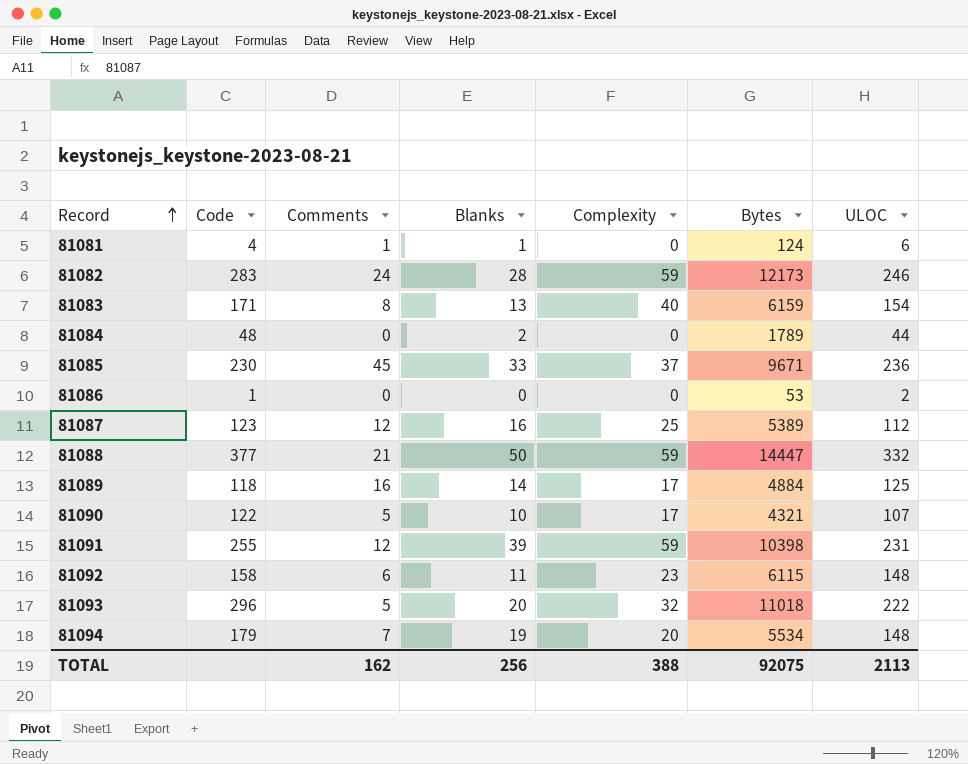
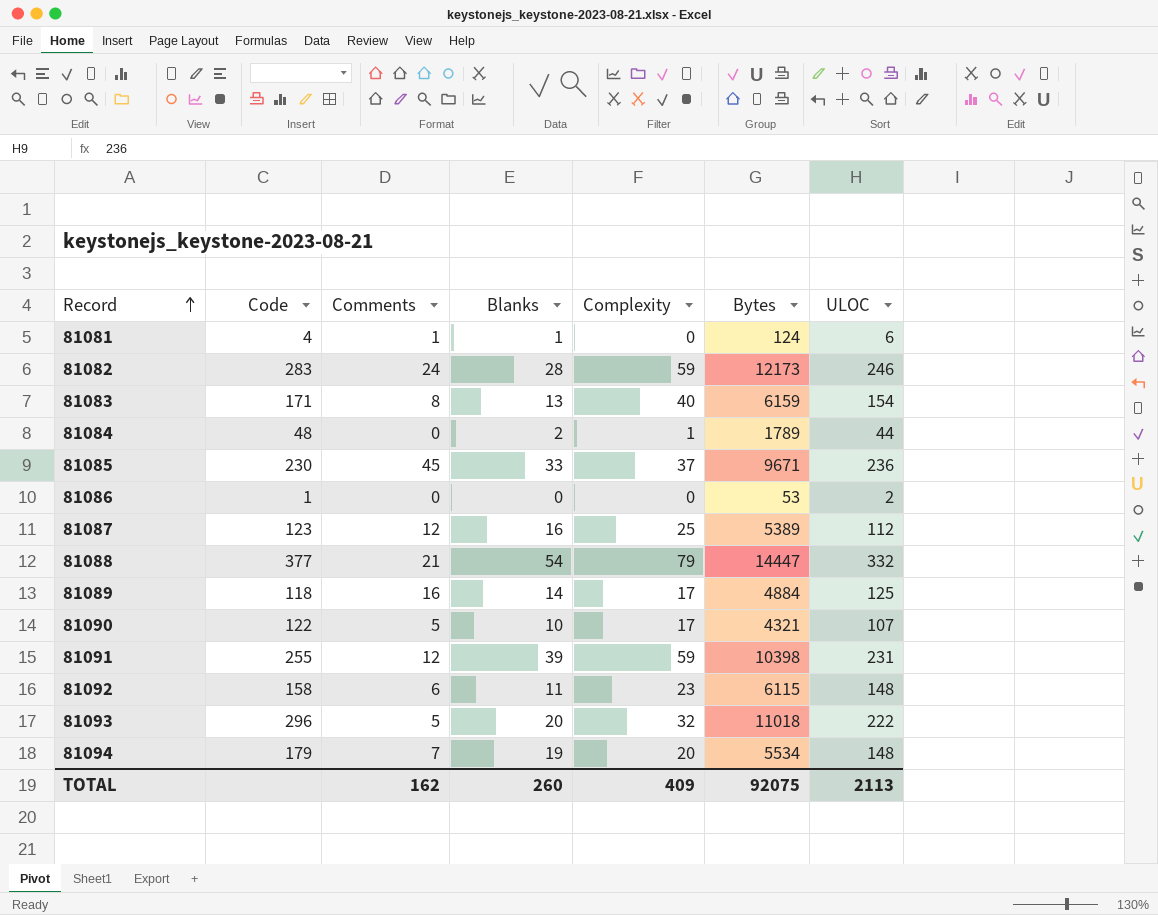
81084 | Complexity: 0 -> 1
81088 | Blanks: 50 -> 54
81088 | Complexity: 59 -> 79
TOTAL | Blanks: 256 -> 260
TOTAL | Complexity: 388 -> 409

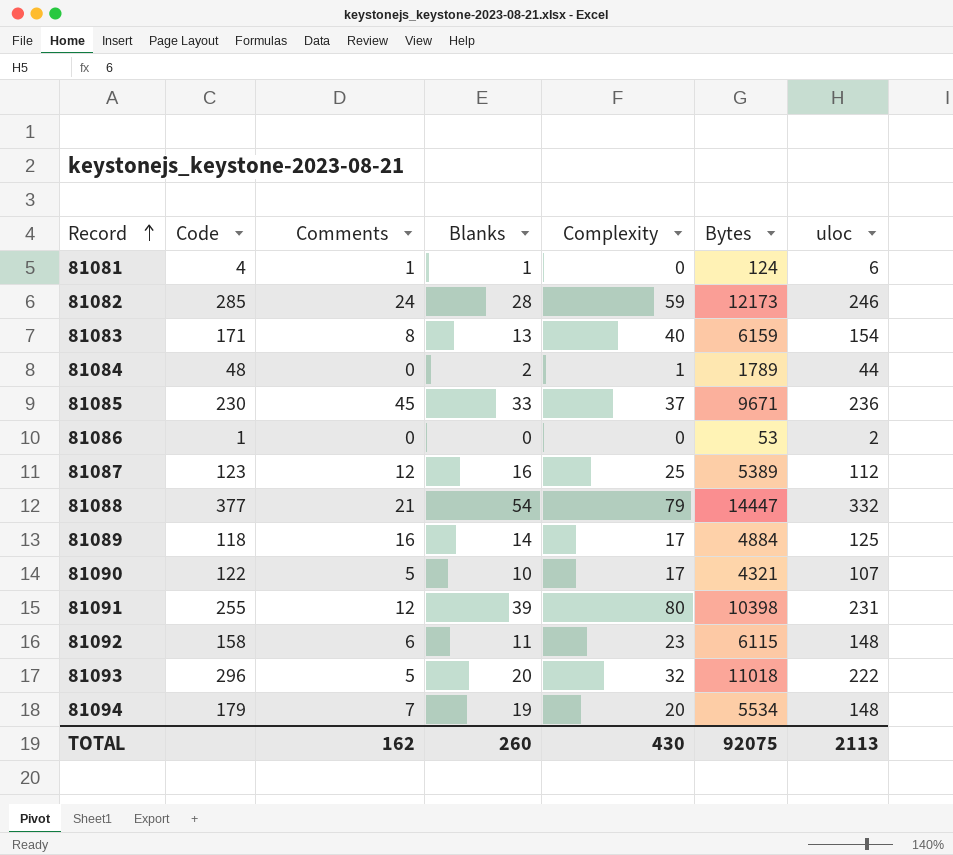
column name: ULOC -> uloc
81082 | Code: 283 -> 285
81091 | Complexity: 59 -> 80
TOTAL | Complexity: 409 -> 430

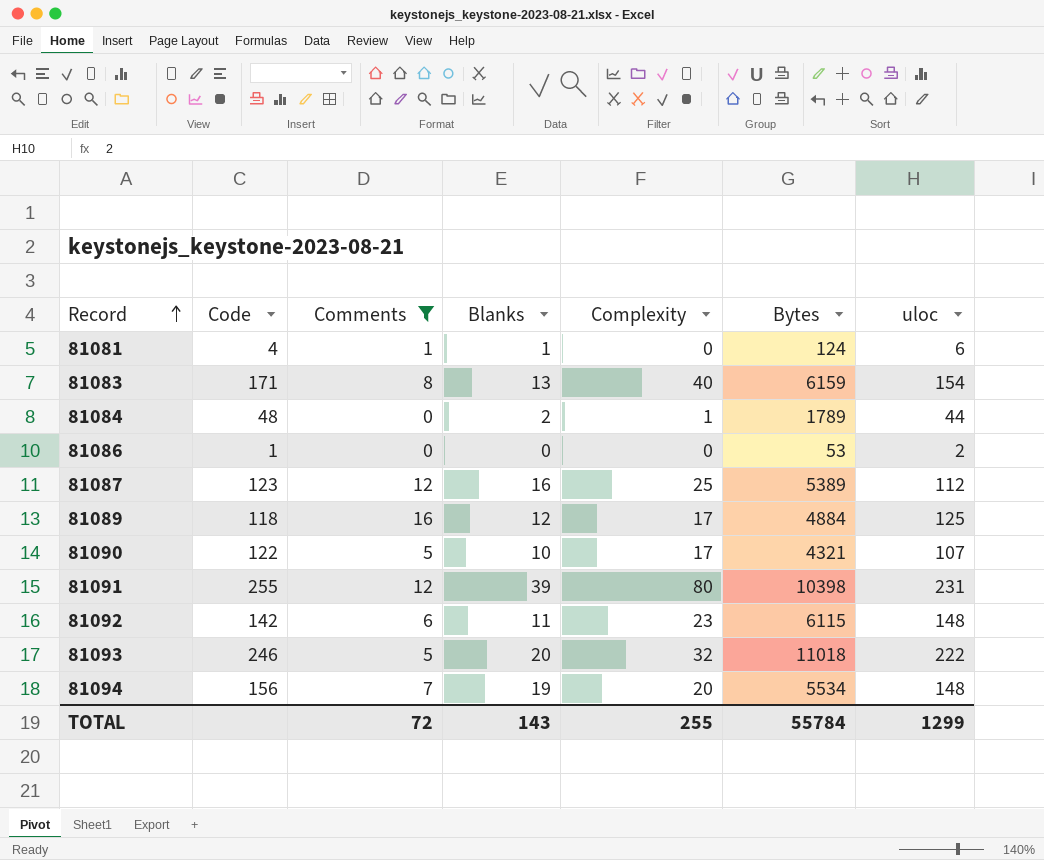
filter: none -> Comments <= 16
81089 | Blanks: 14 -> 12
81092 | Code: 158 -> 142
81093 | Code: 296 -> 246
81094 | Code: 179 -> 156
TOTAL | Comments: 162 -> 72
TOTAL | Blanks: 260 -> 143
TOTAL | Complexity: 430 -> 255
TOTAL | Bytes: 92075 -> 55784
TOTAL | uloc: 2113 -> 1299

